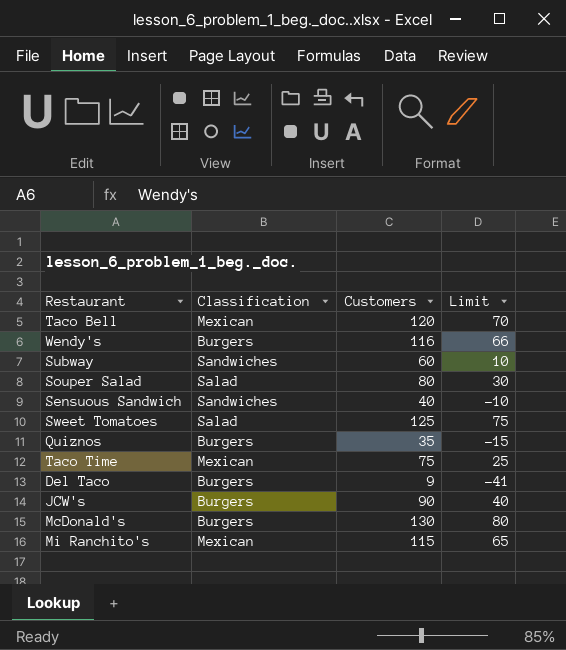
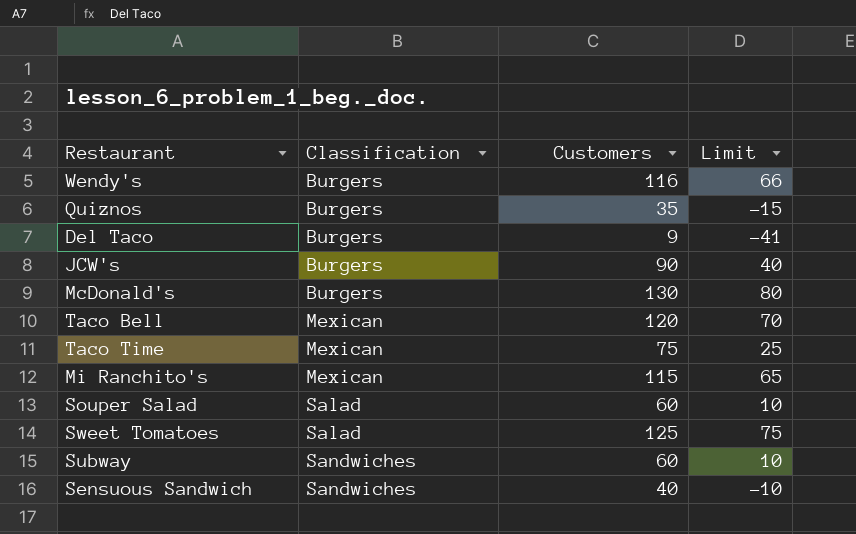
row order: none -> Classification ascending
Souper Salad | Customers: 80 -> 60
Souper Salad | Limit: 30 -> 10

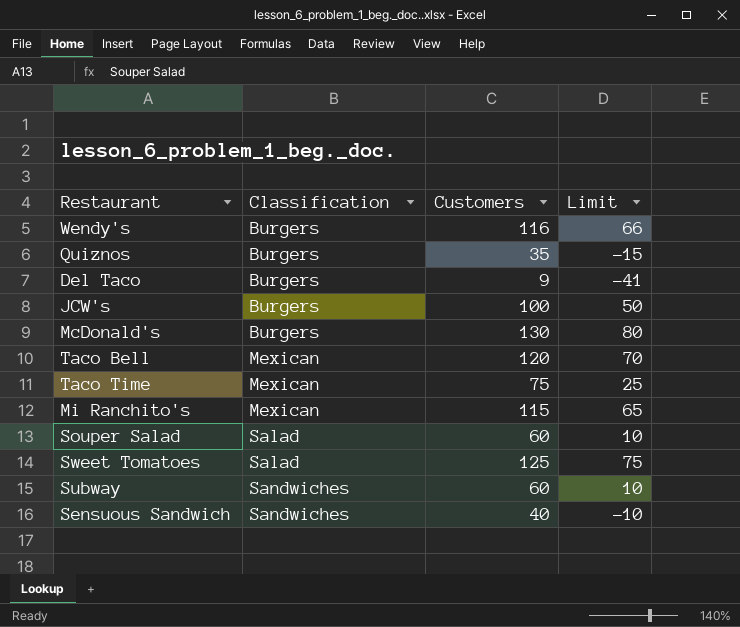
JCW's | Customers: 90 -> 100
JCW's | Limit: 40 -> 50

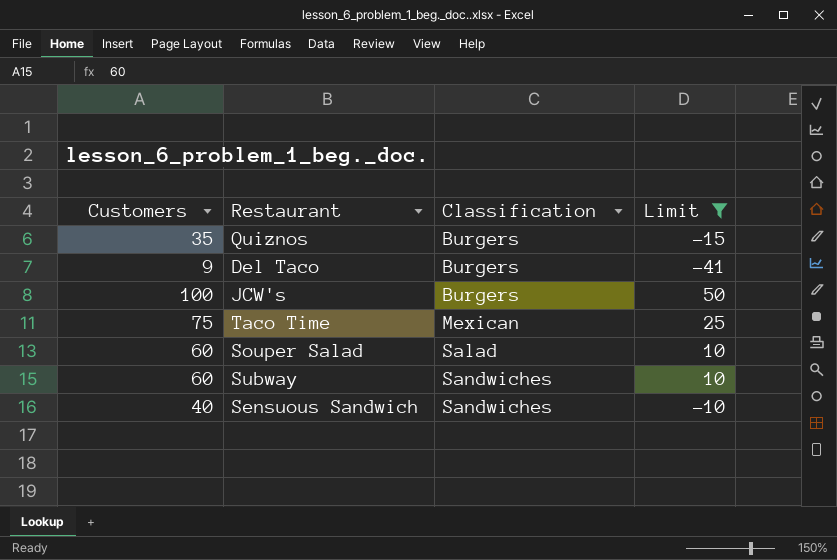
filter: none -> Limit <= 50
column Customers | position: 3 -> 1

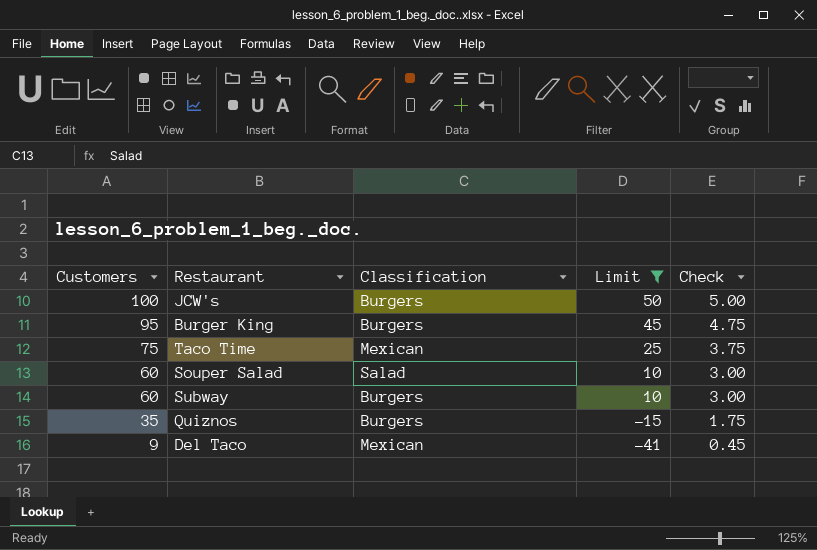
row order: Classification ascending -> Customers descending
column Check | formula: none -> [Customers] * 0.05
row Sensuous Sandwich: 40 | Sandwiches | -10 -> none
row Burger King: none -> 95 | Burgers | 45 | 4.75
Subway | Classification: Sandwiches -> Burgers
Del Taco | Classification: Burgers -> Mexican

